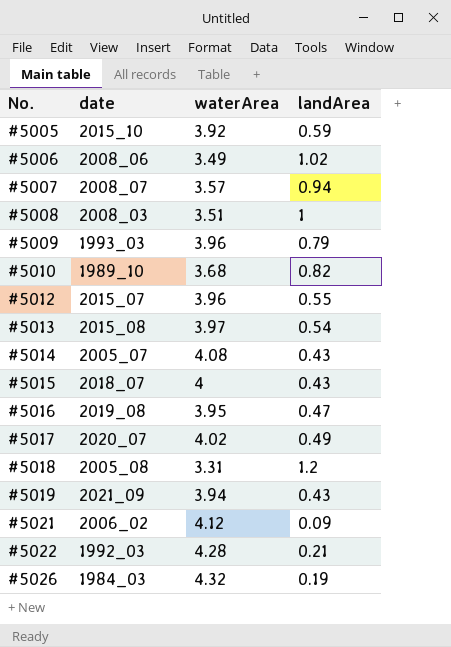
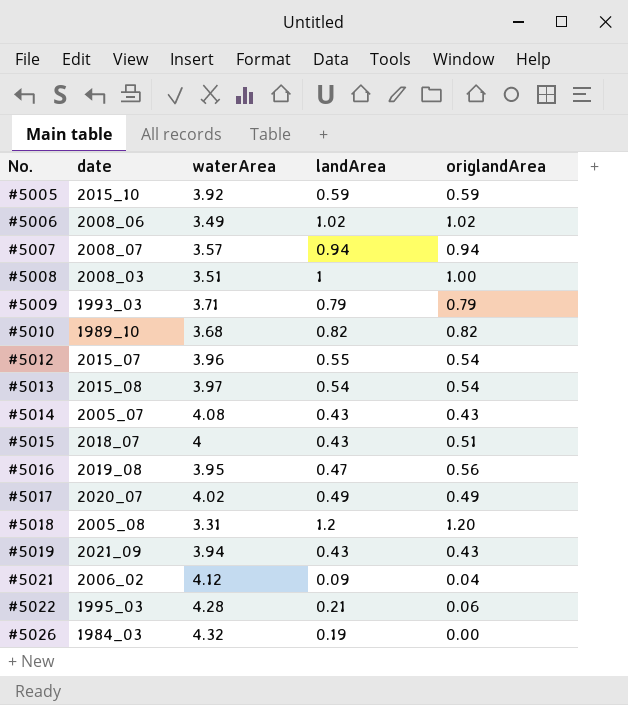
column origlandArea | position: none -> 5
#5009 | waterArea: 3.96 -> 3.71
#5022 | date: 1992_03 -> 1995_03

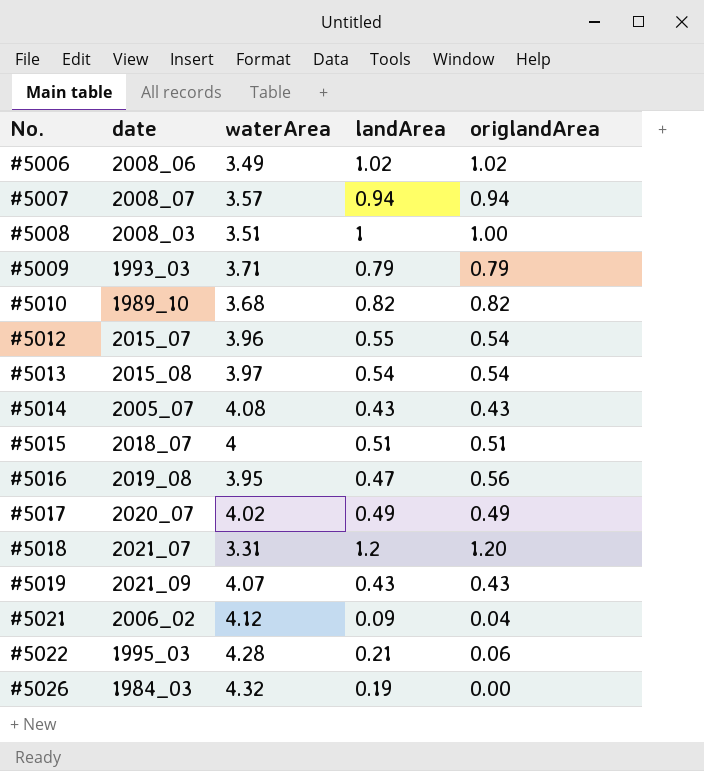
row #5005: 2015_10 | 3.92 | 0.59 | 0.59 -> none
#5015 | landArea: 0.43 -> 0.51
#5018 | date: 2005_08 -> 2021_07
#5019 | waterArea: 3.94 -> 4.07

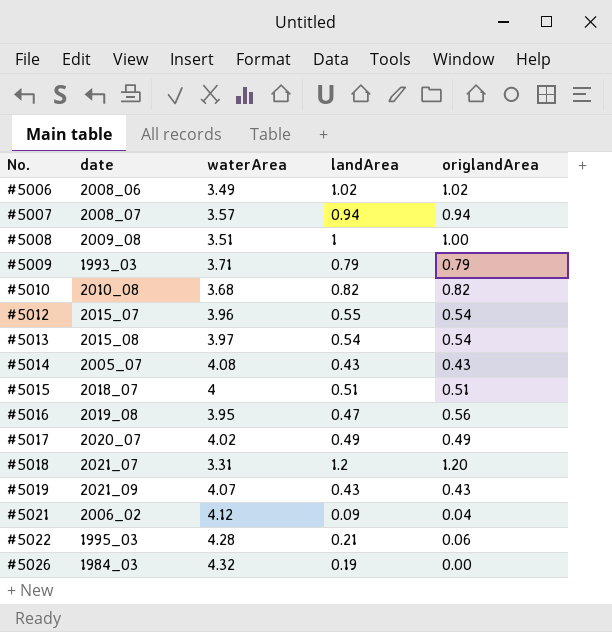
#5008 | date: 2008_03 -> 2009_08
#5010 | date: 1989_10 -> 2010_08

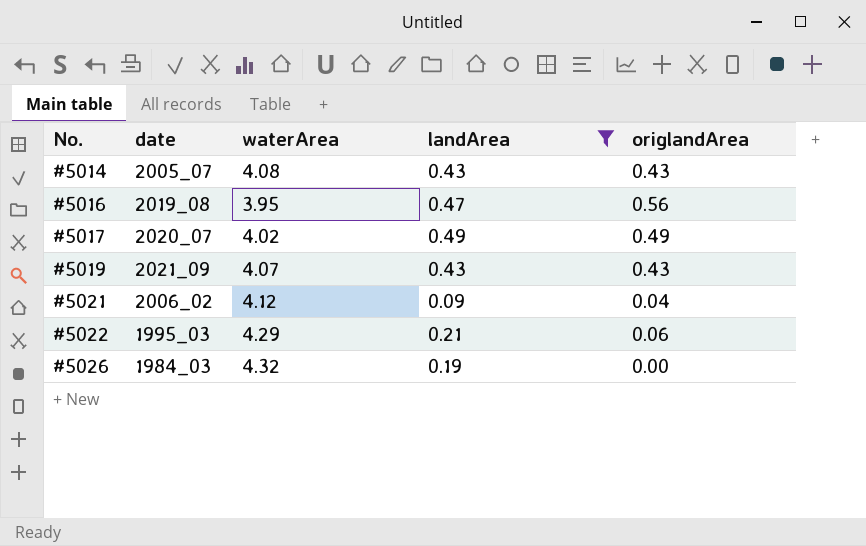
filter: none -> landArea <= 0.49
#5022 | waterArea: 4.28 -> 4.29

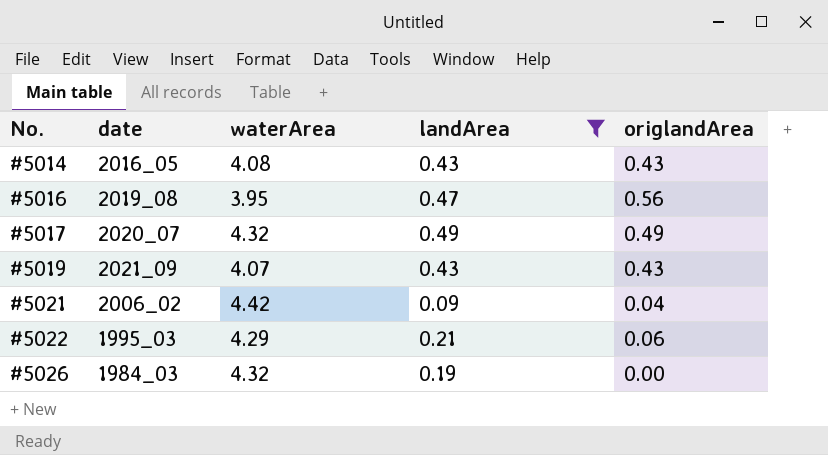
#5014 | date: 2005_07 -> 2016_05
#5017 | waterArea: 4.02 -> 4.32
#5021 | waterArea: 4.12 -> 4.42

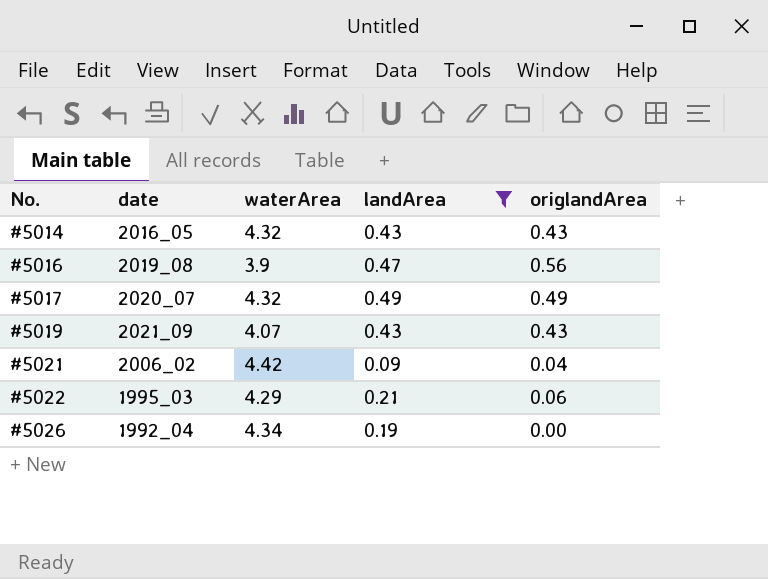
#5014 | waterArea: 4.08 -> 4.32
#5016 | waterArea: 3.95 -> 3.9
#5026 | date: 1984_03 -> 1992_04
#5026 | waterArea: 4.32 -> 4.34

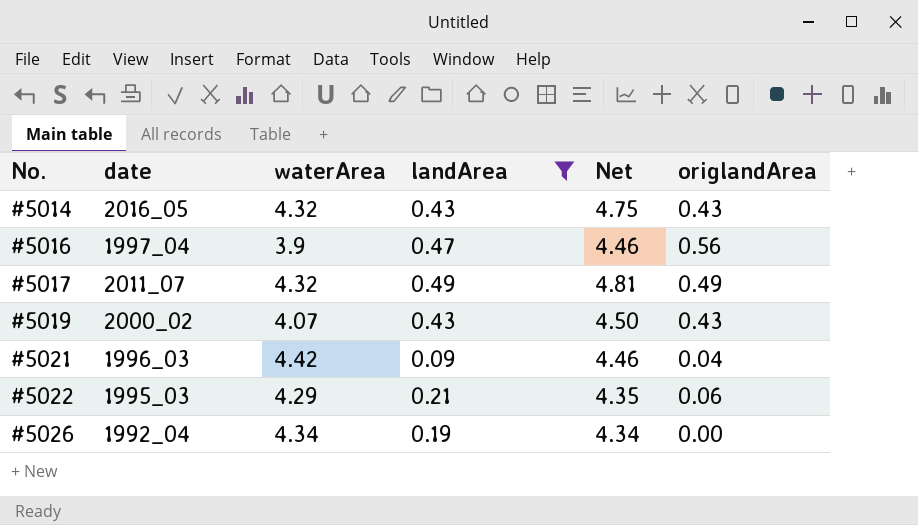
column Net | formula: none -> [waterArea] + [origlandArea]
#5016 | date: 2019_08 -> 1997_04
#5017 | date: 2020_07 -> 2011_07
#5019 | date: 2021_09 -> 2000_02
#5021 | date: 2006_02 -> 1996_03

